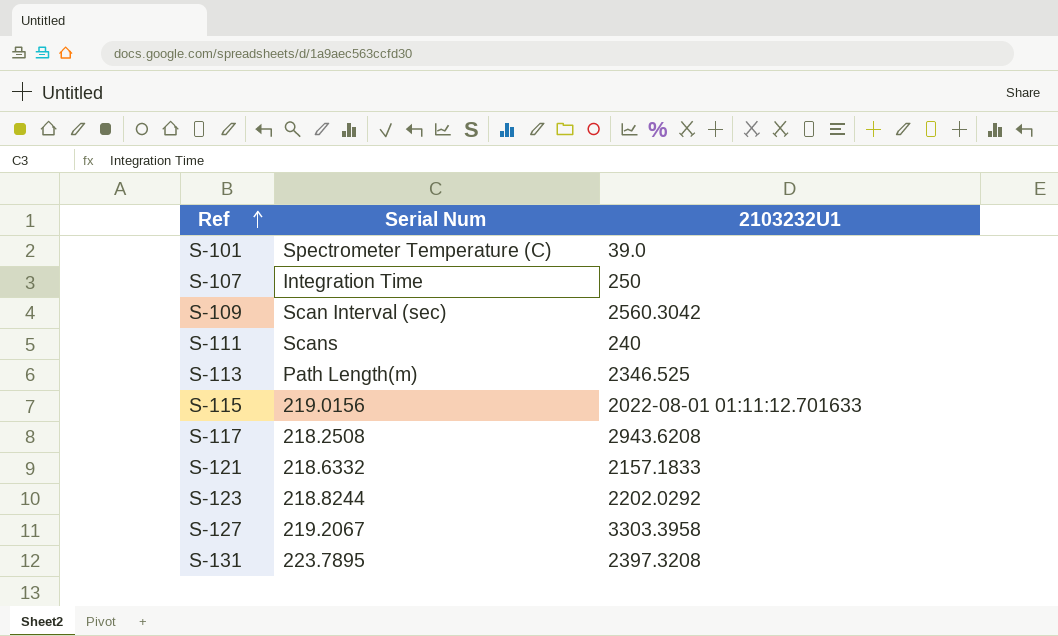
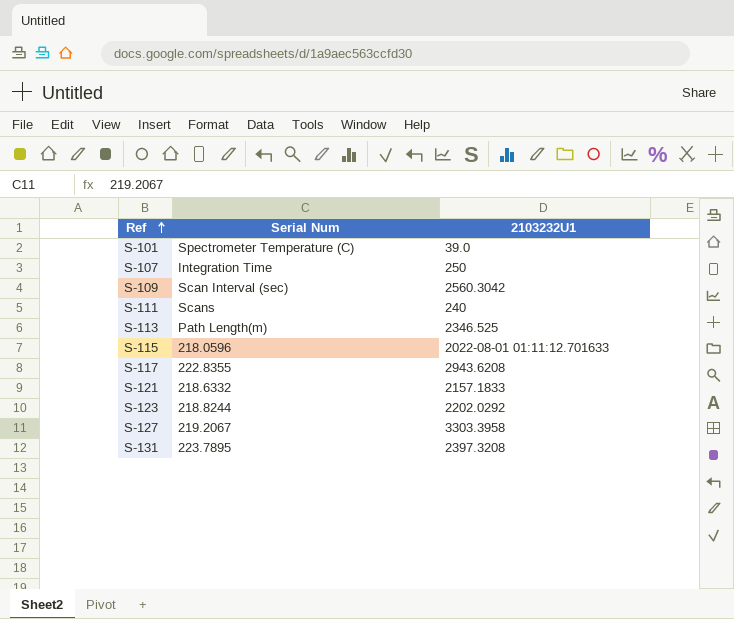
S-115 | Serial Num: 219.0156 -> 218.0596
S-117 | Serial Num: 218.2508 -> 222.8355

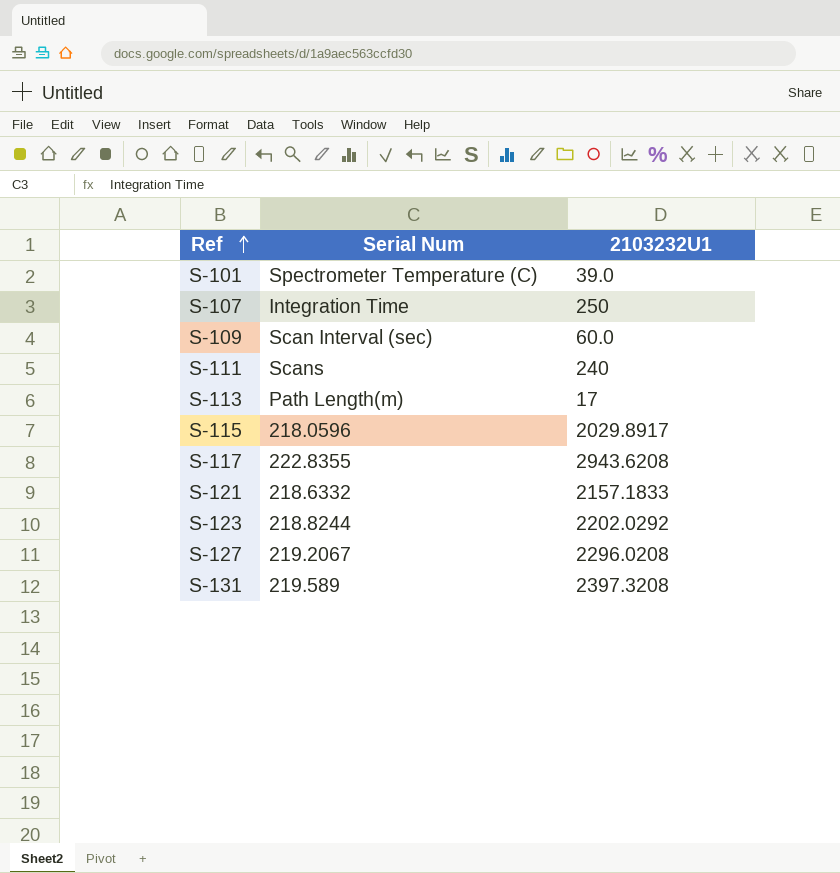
S-109 | 2103232U1: 2560.3042 -> 60.0
S-113 | 2103232U1: 2346.525 -> 17
S-115 | 2103232U1: 2022-08-01 01:11:12.701633 -> 2029.8917
S-127 | 2103232U1: 3303.3958 -> 2296.0208
S-131 | Serial Num: 223.7895 -> 219.589

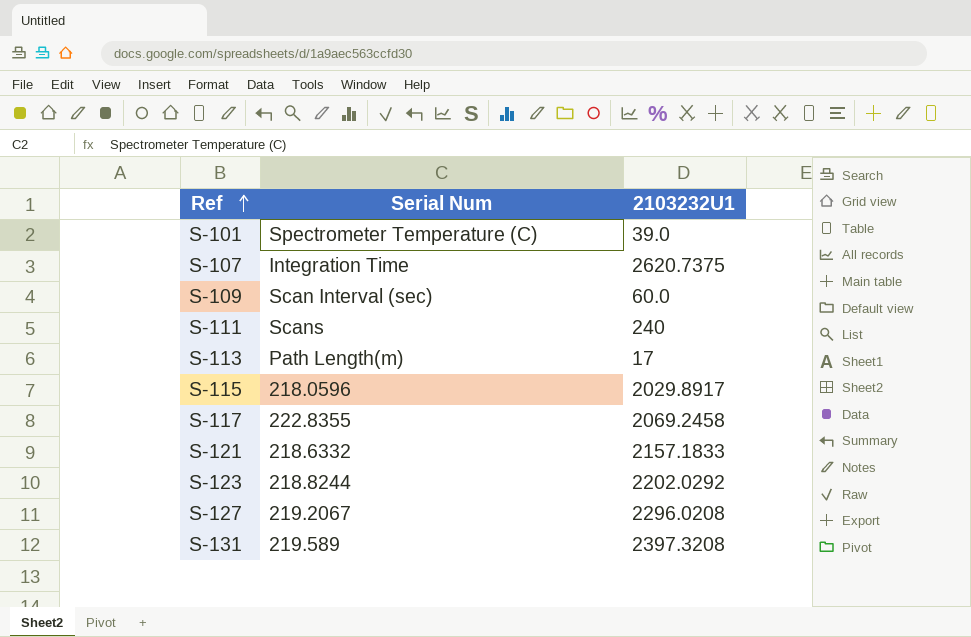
S-107 | 2103232U1: 250 -> 2620.7375
S-117 | 2103232U1: 2943.6208 -> 2069.2458

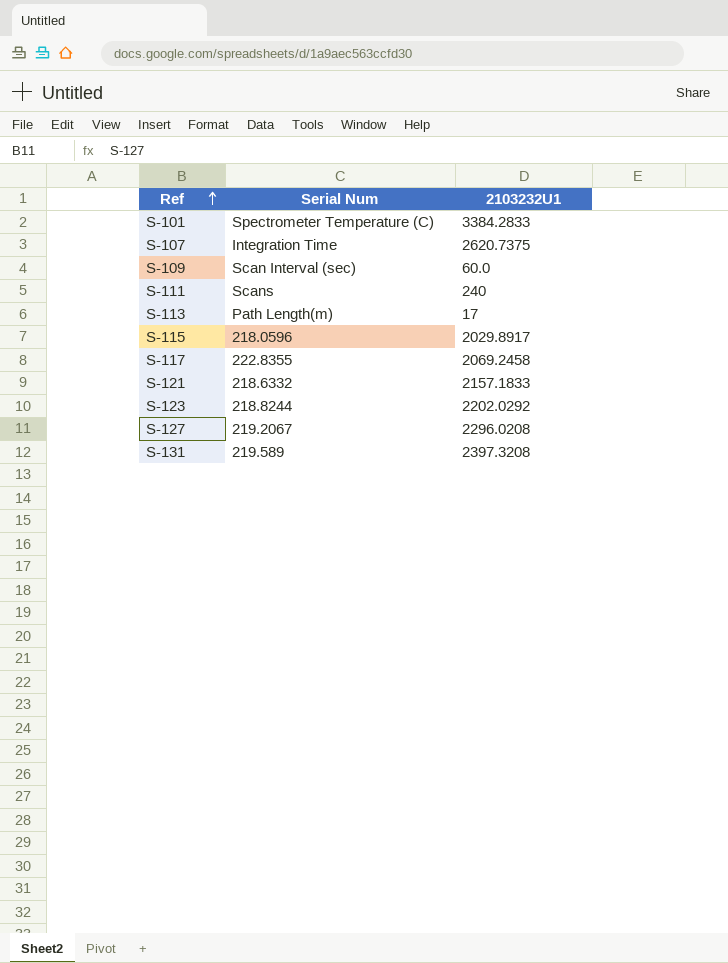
S-101 | 2103232U1: 39.0 -> 3384.2833

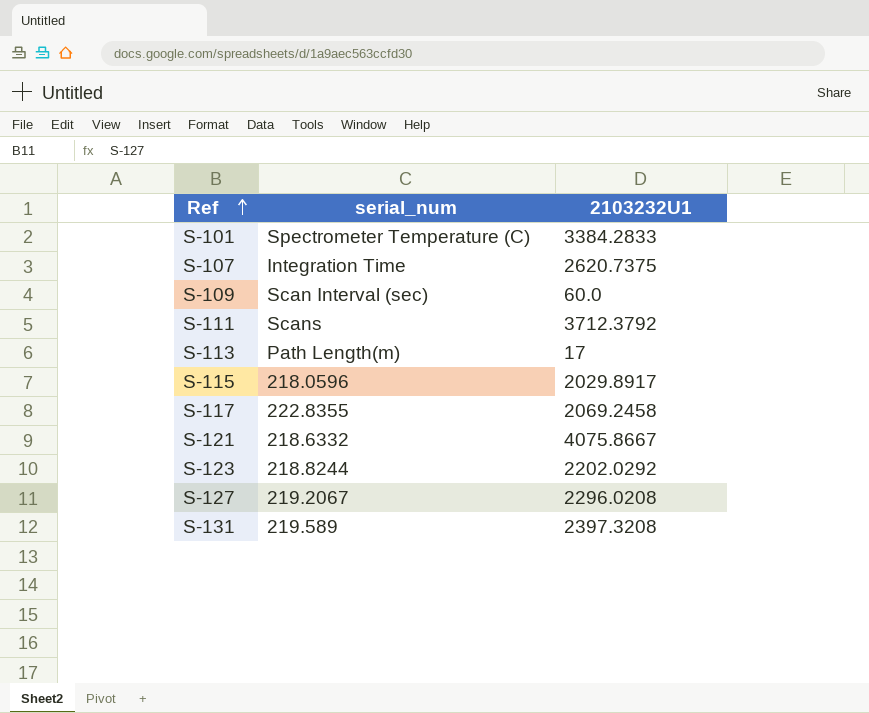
column name: Serial Num -> serial_num
S-111 | 2103232U1: 240 -> 3712.3792
S-121 | 2103232U1: 2157.1833 -> 4075.8667

